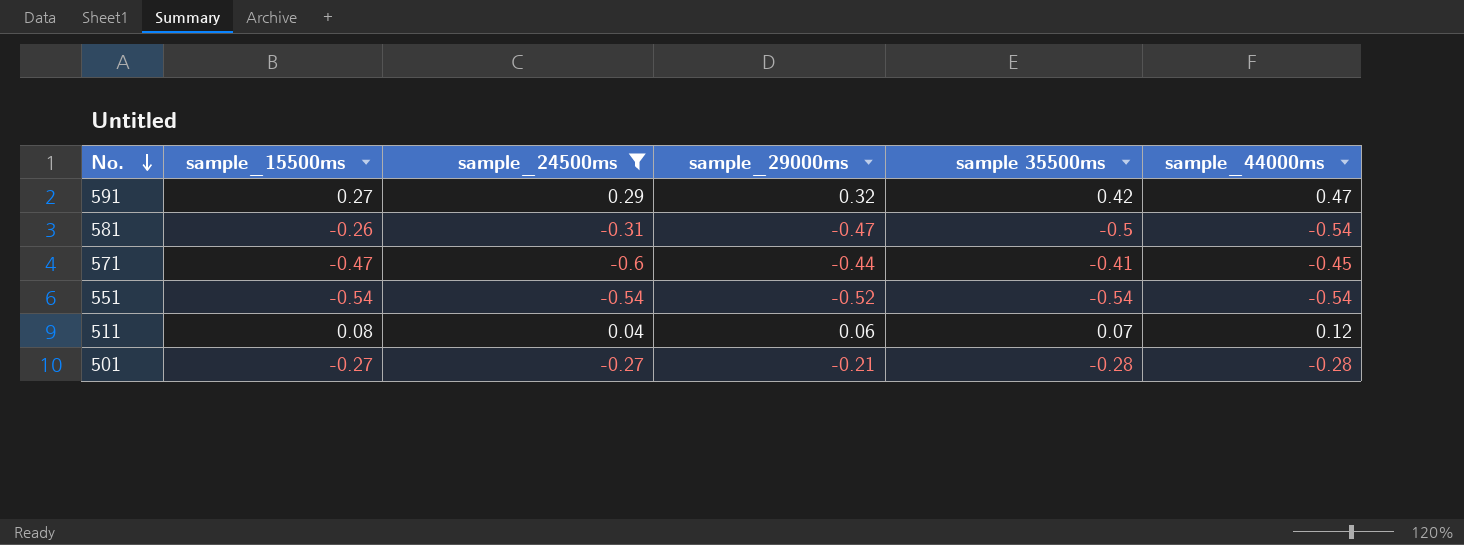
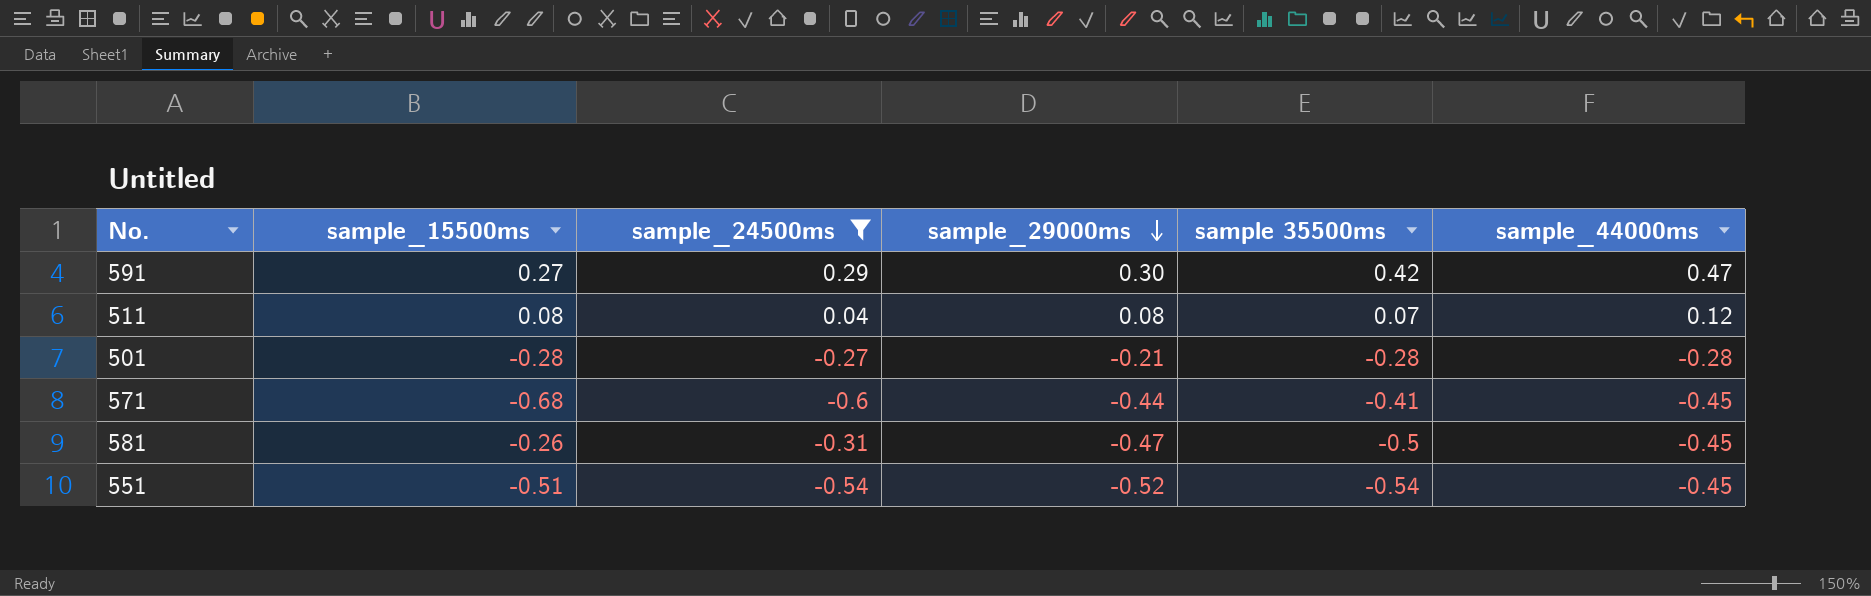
row order: No. descending -> sample_29000ms descending
591 | sample_29000ms: 0.32 -> 0.30
511 | sample_29000ms: 0.06 -> 0.08
501 | sample_15500ms: -0.27 -> -0.28
571 | sample_15500ms: -0.47 -> -0.68
581 | sample_44000ms: -0.54 -> -0.45
551 | sample_15500ms: -0.54 -> -0.51
551 | sample_44000ms: -0.54 -> -0.45

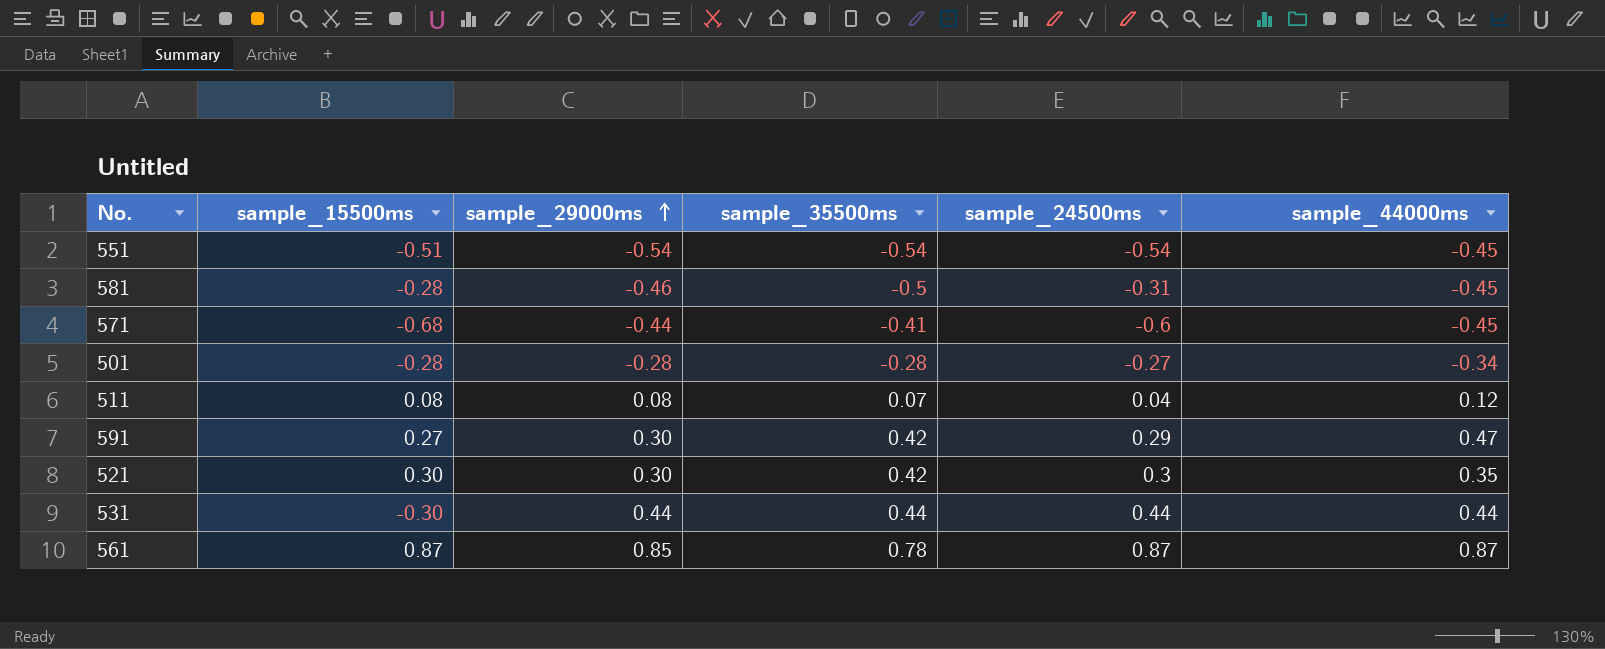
filter: sample_24500ms <= 0.29 -> none
row order: sample_29000ms descending -> sample_29000ms ascending
column name: sample 35500ms -> sample_35500ms
column sample_24500ms | position: 3 -> 5
551 | sample_29000ms: -0.52 -> -0.54
581 | sample_15500ms: -0.26 -> -0.28
581 | sample_29000ms: -0.47 -> -0.46
501 | sample_29000ms: -0.21 -> -0.28
501 | sample_44000ms: -0.28 -> -0.34

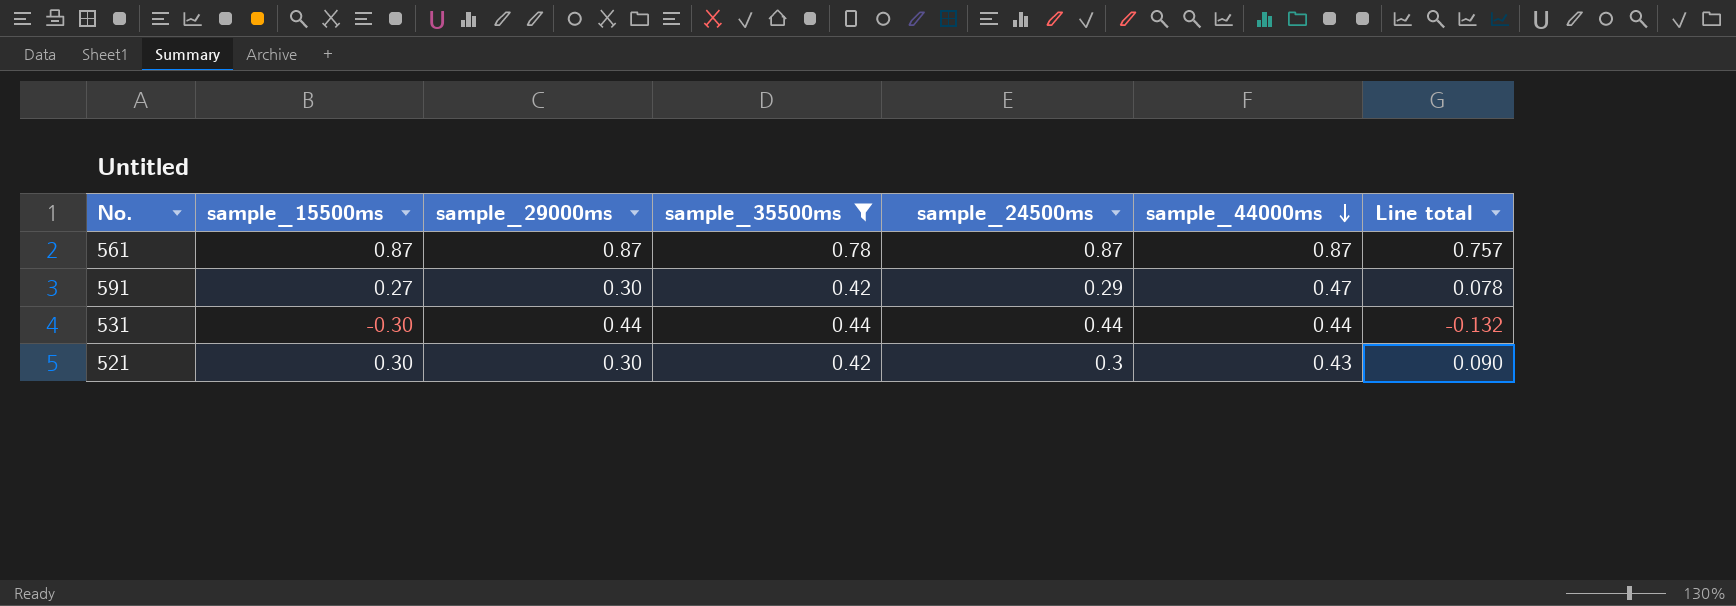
filter: none -> sample_35500ms >= 0.42
row order: sample_29000ms ascending -> sample_44000ms descending
column Line total | formula: none -> [sample_15500ms] * [sample_24500ms]
561 | sample_29000ms: 0.85 -> 0.87
521 | sample_44000ms: 0.35 -> 0.43

